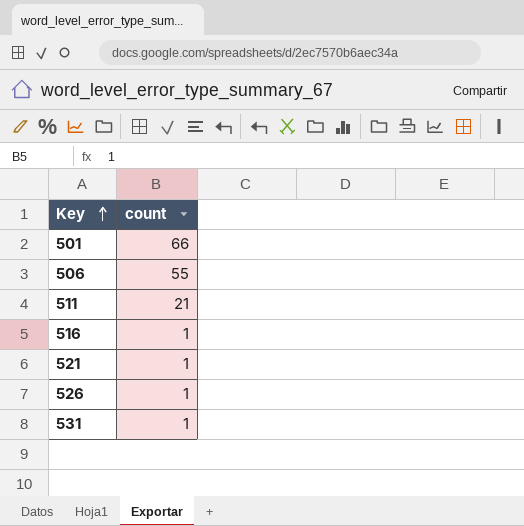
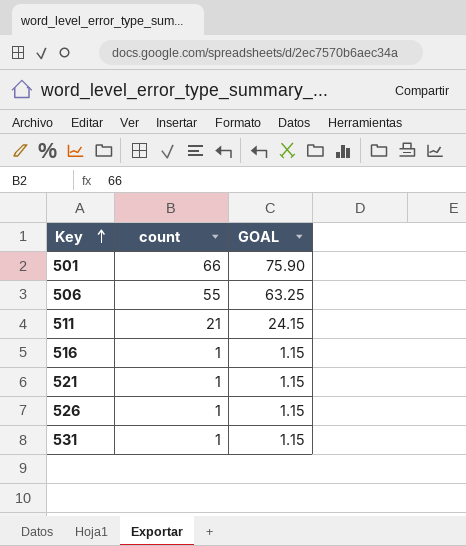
column GOAL | formula: none -> [count] * 1.15

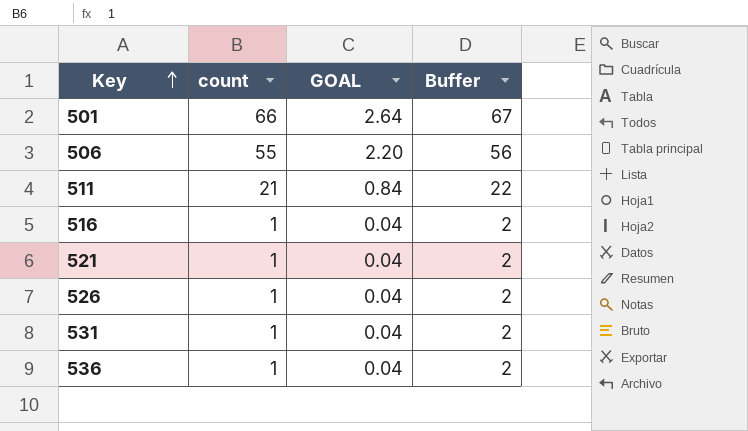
column GOAL | formula: [count] * 1.15 -> [count] * 0.04
column Buffer | formula: none -> [count] + 1
row 536: none -> 1 | 0.04 | 2

